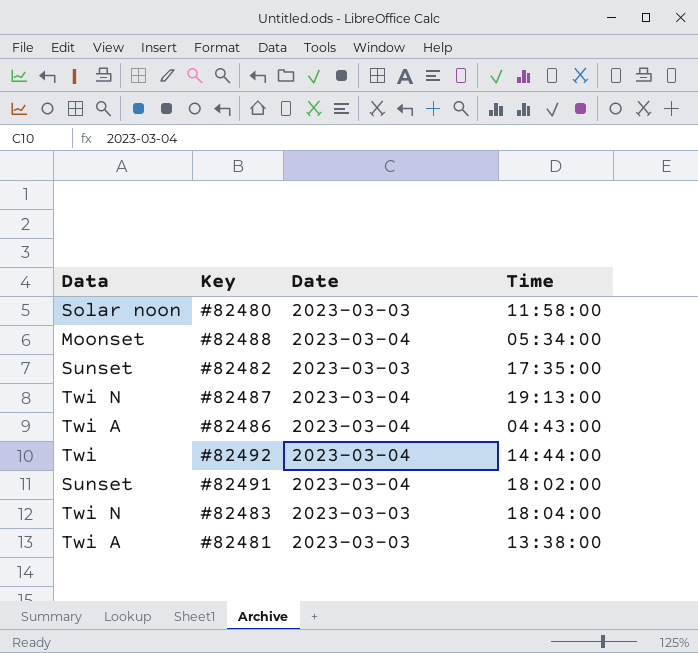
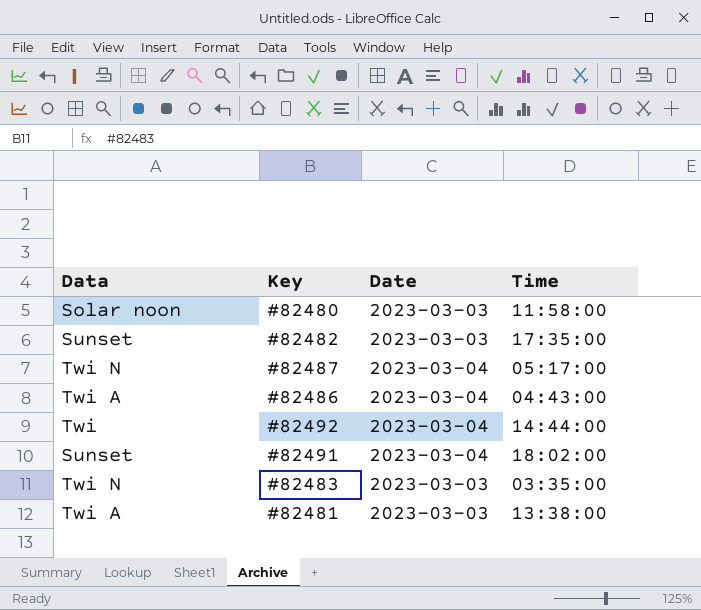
row #82488: Moonset | 2023-03-04 | 05:34:00 -> none
#82487 | Time: 19:13:00 -> 05:17:00
#82483 | Time: 18:04:00 -> 03:35:00

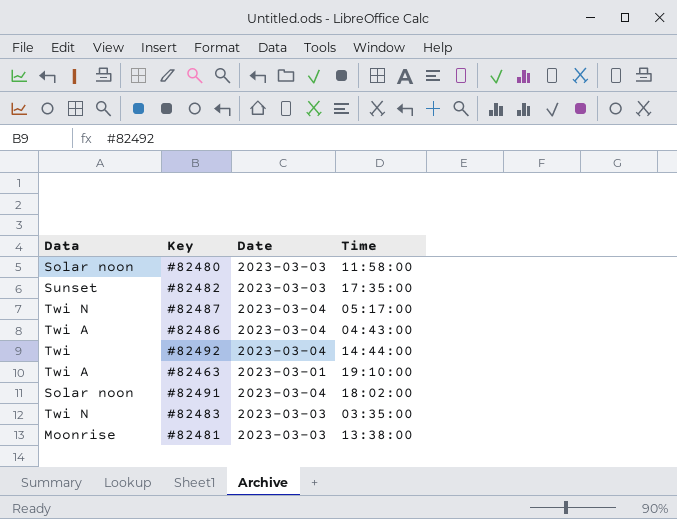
row #82463: none -> Twi A | 2023-03-01 | 19:10:00
#82491 | Data: Sunset -> Solar noon
#82481 | Data: Twi A -> Moonrise

